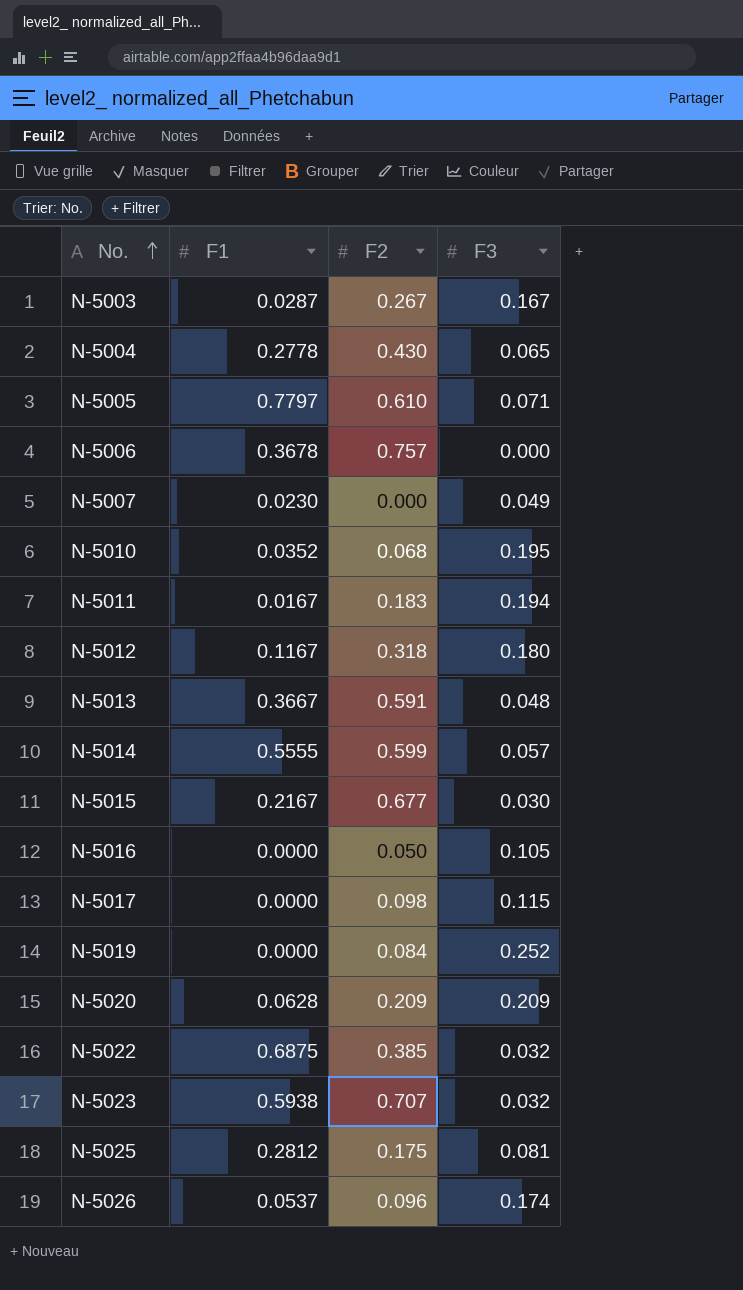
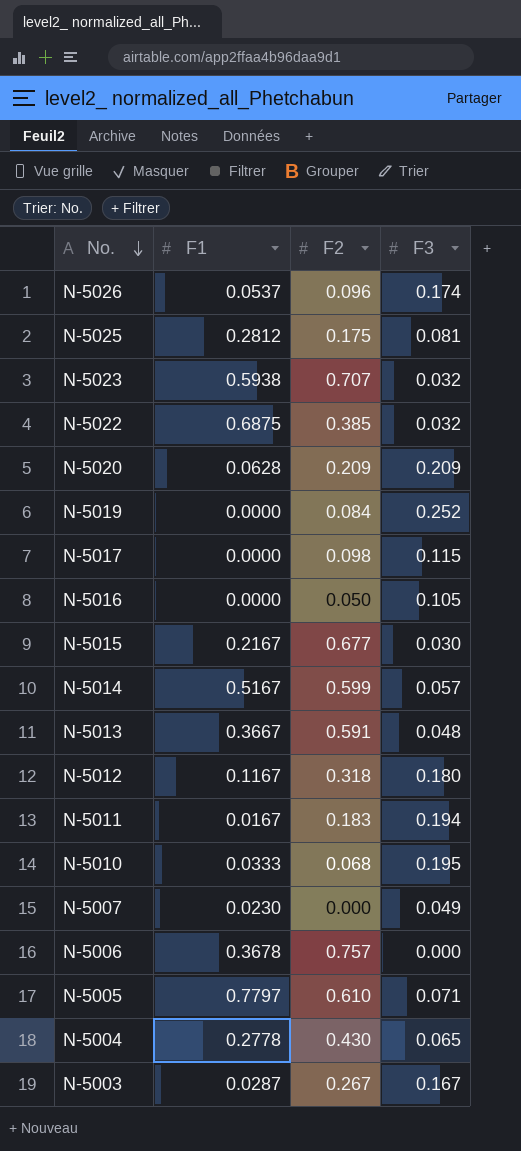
row order: No. ascending -> No. descending
N-5014 | F1: 0.5555 -> 0.5167
N-5010 | F1: 0.0352 -> 0.0333

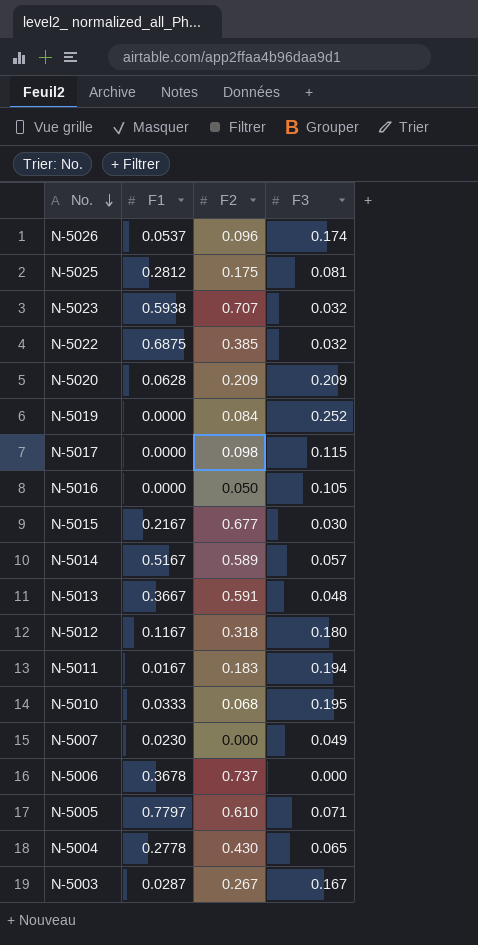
N-5014 | F2: 0.599 -> 0.589
N-5006 | F2: 0.757 -> 0.737

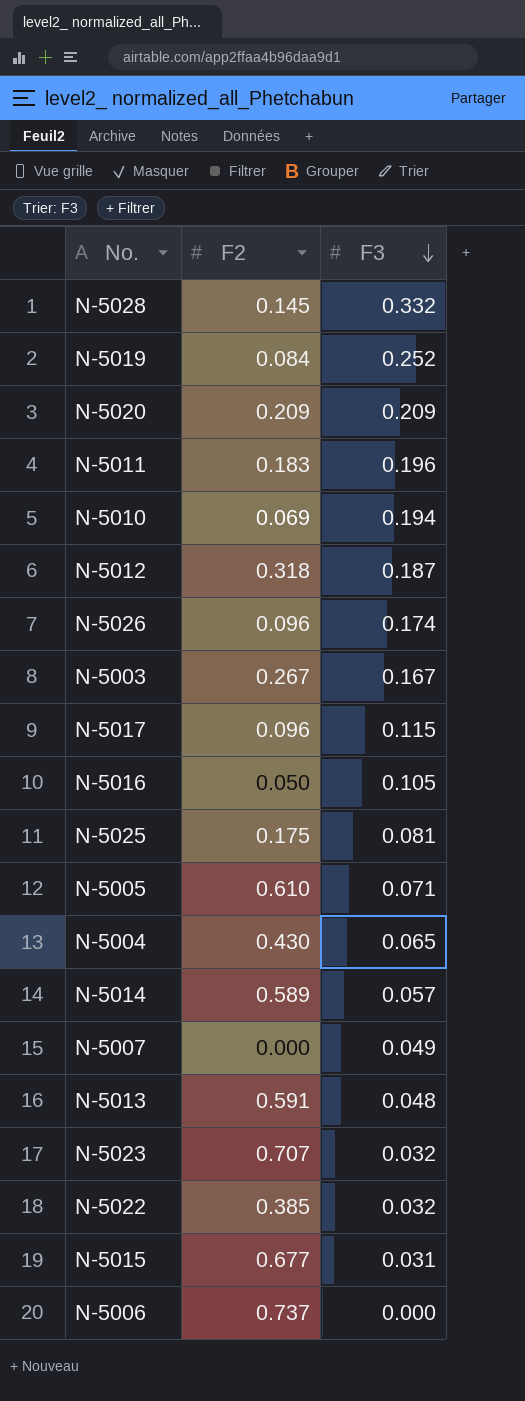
row order: No. descending -> F3 descending
column F1 | position: 2 -> none
row N-5028: none -> 0.145 | 0.332
N-5011 | F3: 0.194 -> 0.196
N-5010 | F2: 0.068 -> 0.069
N-5010 | F3: 0.195 -> 0.194
N-5012 | F3: 0.180 -> 0.187
N-5017 | F2: 0.098 -> 0.096
N-5015 | F3: 0.030 -> 0.031

